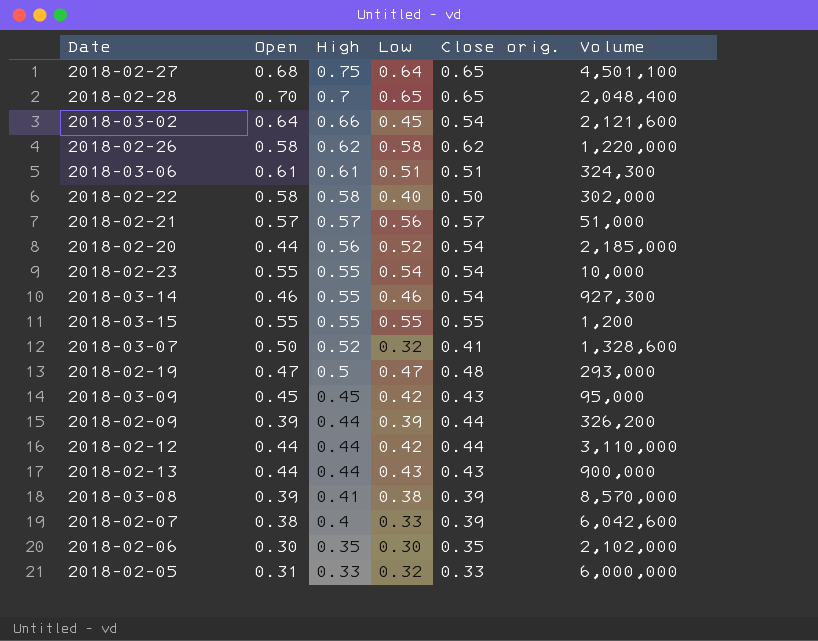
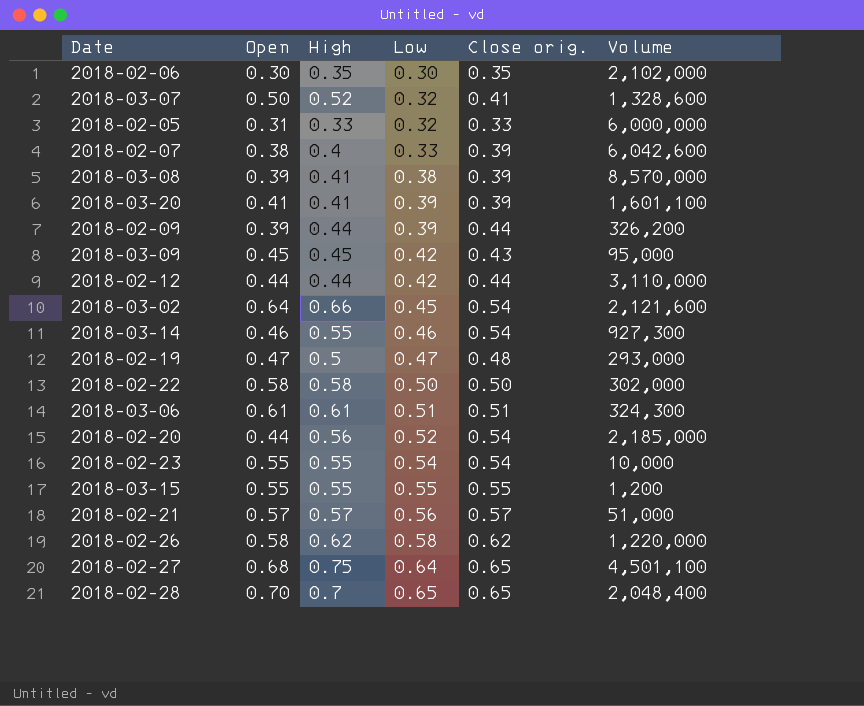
row order: High descending -> Low ascending
row 2018-02-13: 0.44 | 0.44 | 0.43 | 0.43 | 900,000 -> none
row 2018-03-20: none -> 0.41 | 0.41 | 0.39 | 0.39 | 1,601,100
2018-02-22 | Low: 0.40 -> 0.50

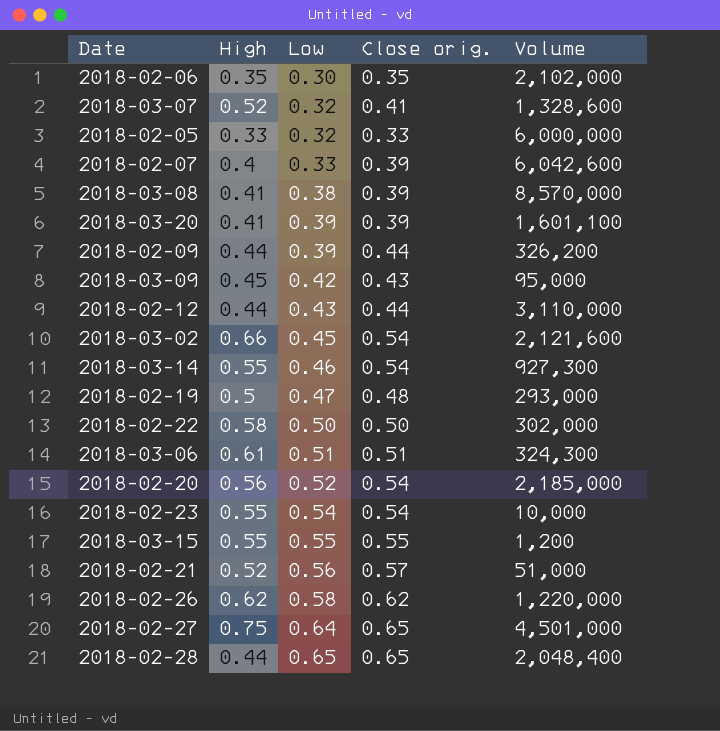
column Open | position: 2 -> none
2018-02-12 | Low: 0.42 -> 0.43
2018-02-21 | High: 0.57 -> 0.52
2018-02-27 | Volume: 4,501,100 -> 4,501,000
2018-02-28 | High: 0.7 -> 0.44

